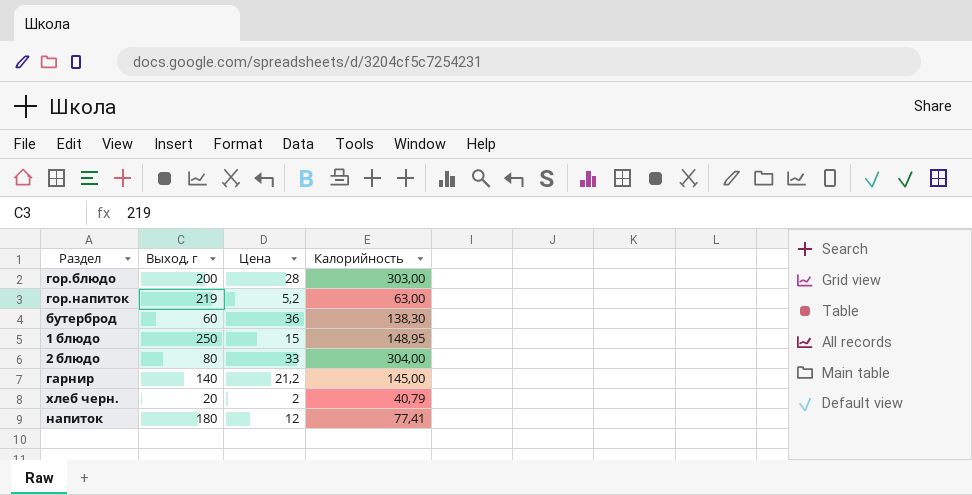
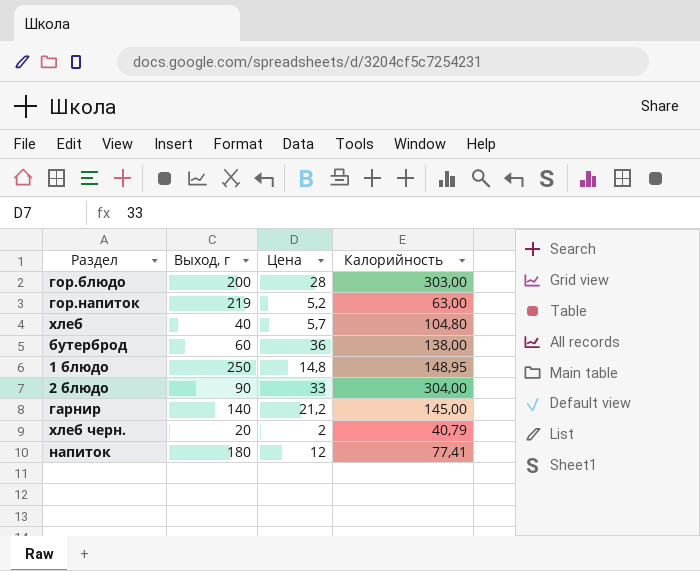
row хлеб: none -> 40 | 5,7 | 104,80
бутерброд | Калорийность: 138,30 -> 138,00
1 блюдо | Цена: 15 -> 14,8
2 блюдо | Выход, г: 80 -> 90

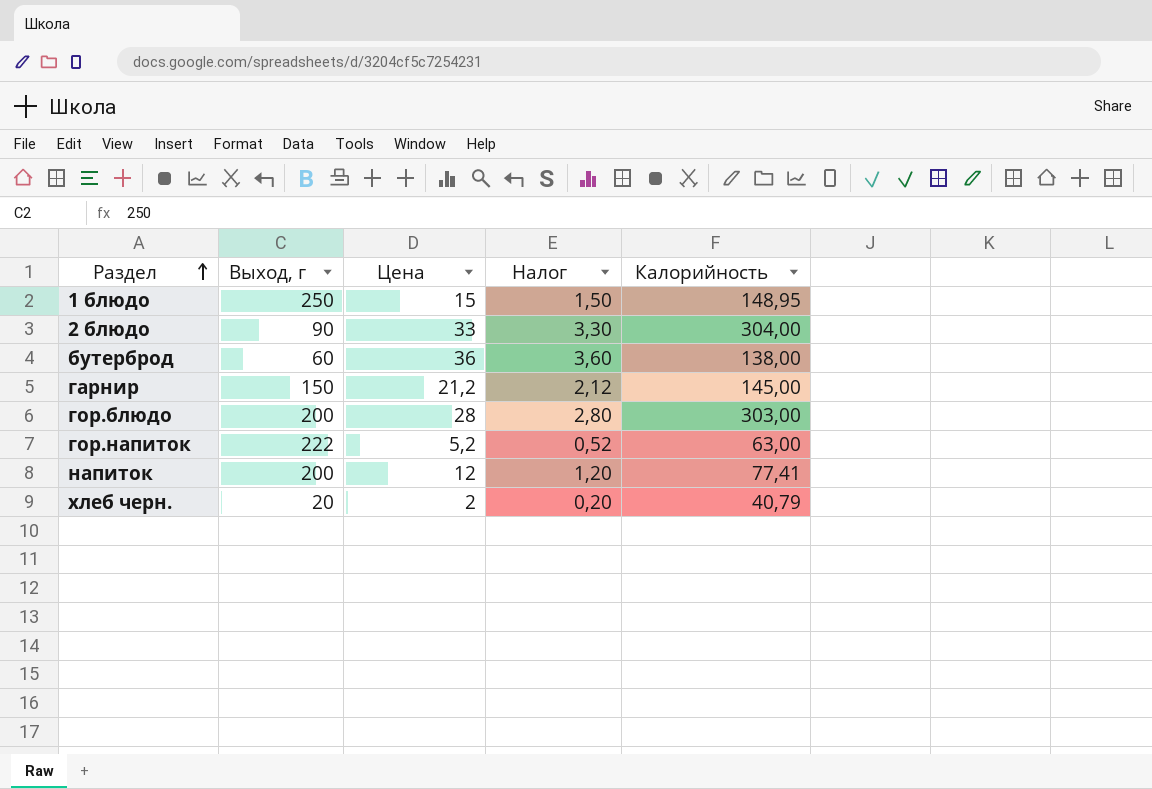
row order: none -> Раздел ascending
column Налог | formula: none -> [Цена] * 0,1
row хлеб: 40 | 5,7 | 104,80 -> none
1 блюдо | Цена: 14,8 -> 15
гарнир | Выход, г: 140 -> 150
гор.напиток | Выход, г: 219 -> 222
напиток | Выход, г: 180 -> 200

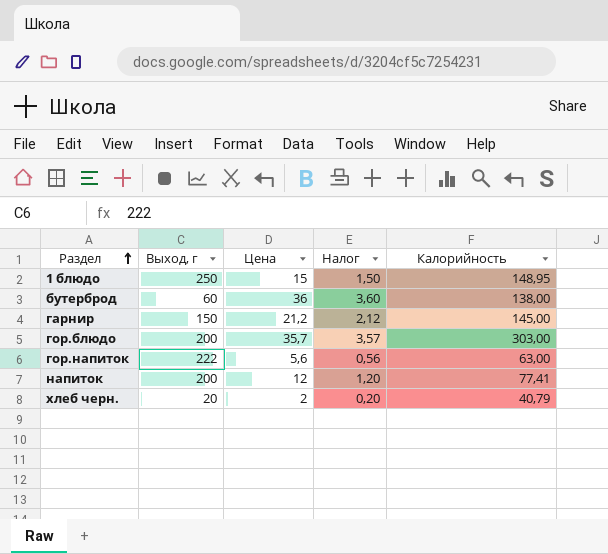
row 2 блюдо: 90 | 33 | 3,30 | 304,00 -> none
гор.блюдо | Цена: 28 -> 35,7
гор.блюдо | Налог: 2,80 -> 3,57
гор.напиток | Цена: 5,2 -> 5,6
гор.напиток | Налог: 0,52 -> 0,56

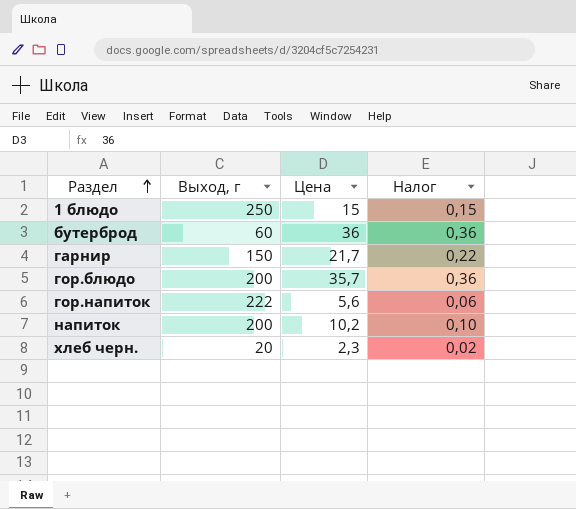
column Калорийность | position: 5 -> none
column Налог | formula: [Цена] * 0,1 -> [Цена] * 0,01
гарнир | Цена: 21,2 -> 21,7
напиток | Цена: 12 -> 10,2
хлеб черн. | Цена: 2 -> 2,3

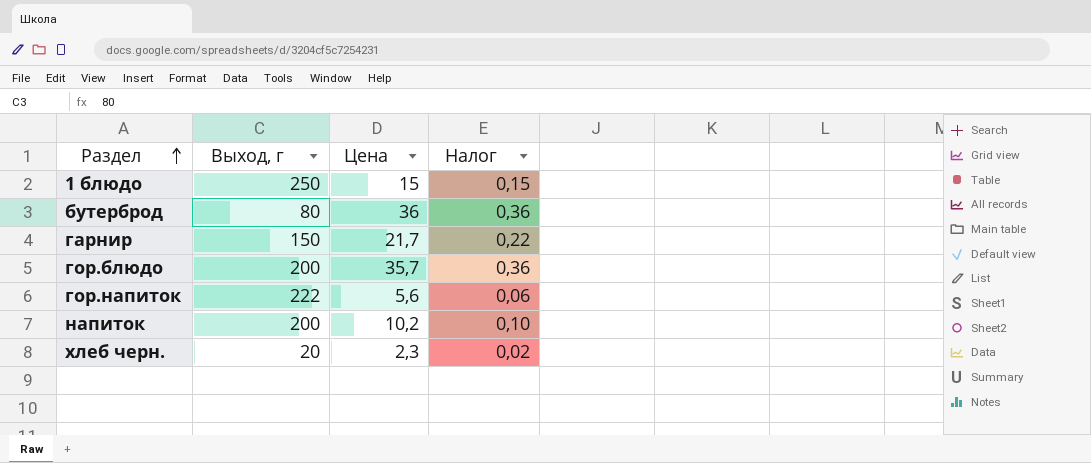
бутерброд | Выход, г: 60 -> 80

